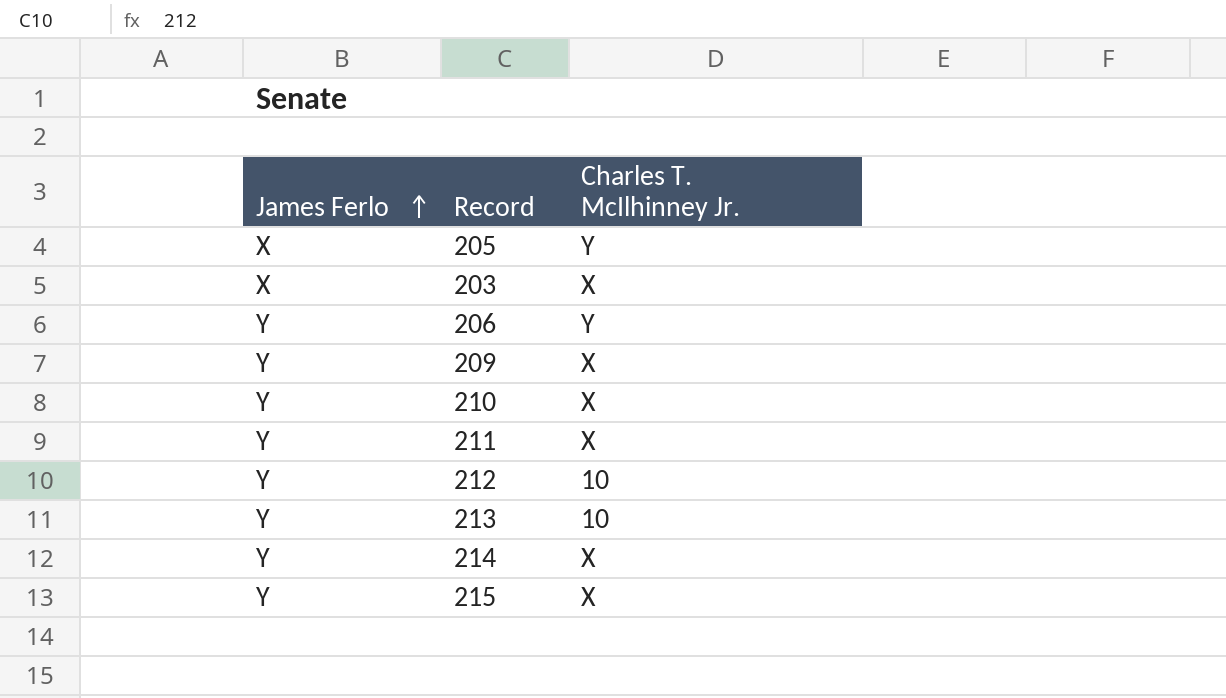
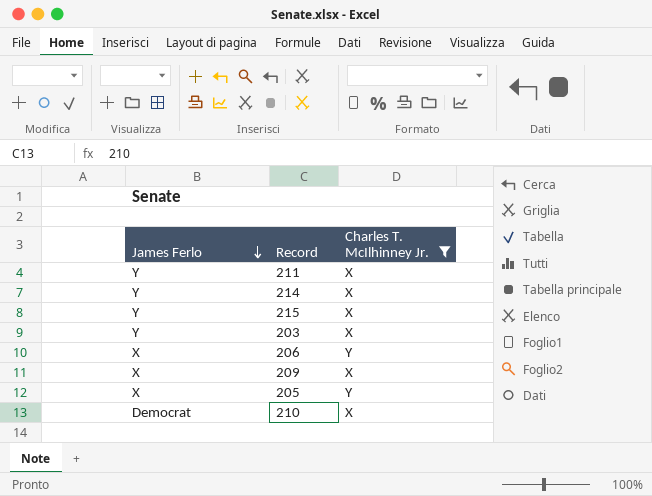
filter: none -> Charles T. McIlhinney Jr. != 10
row order: James Ferlo ascending -> James Ferlo descending
203 | James Ferlo: X -> Y
206 | James Ferlo: Y -> X
209 | James Ferlo: Y -> X
210 | James Ferlo: Y -> Democrat

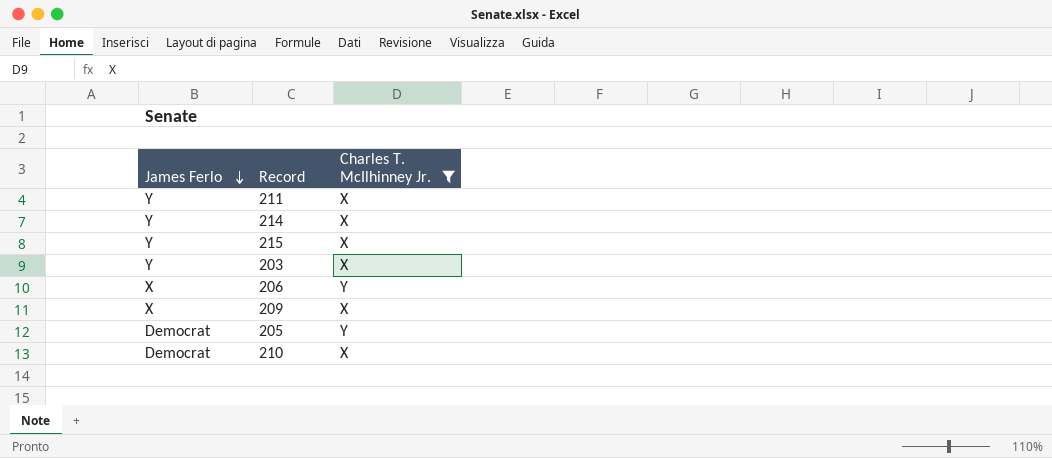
205 | James Ferlo: X -> Democrat

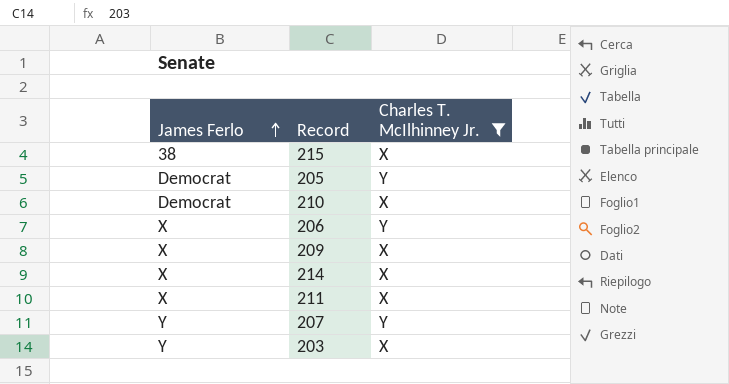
row order: James Ferlo descending -> James Ferlo ascending
215 | James Ferlo: Y -> 38
214 | James Ferlo: Y -> X
211 | James Ferlo: Y -> X
row 207: none -> Y | Y

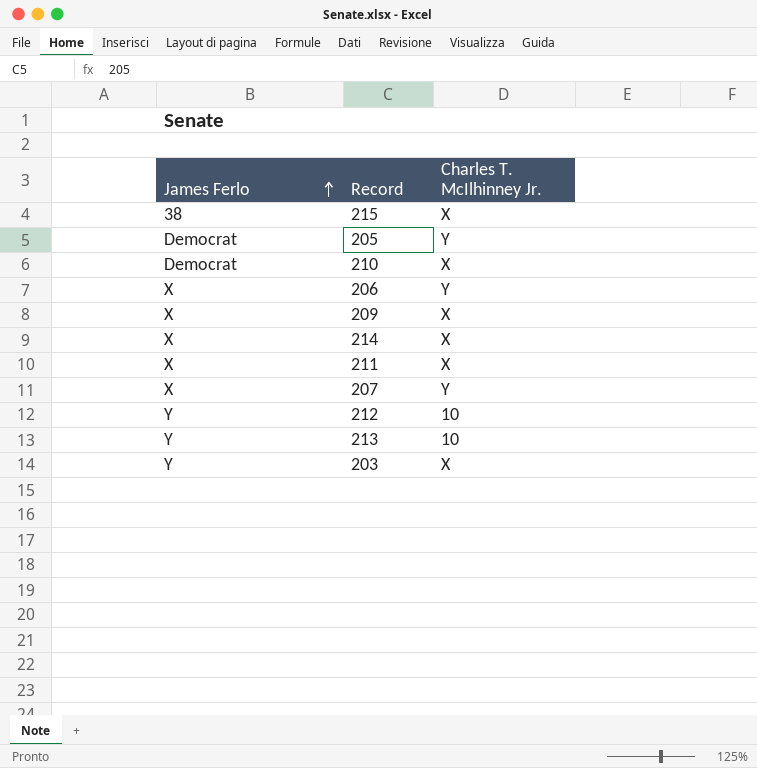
filter: Charles T. McIlhinney Jr. != 10 -> none
207 | James Ferlo: Y -> X

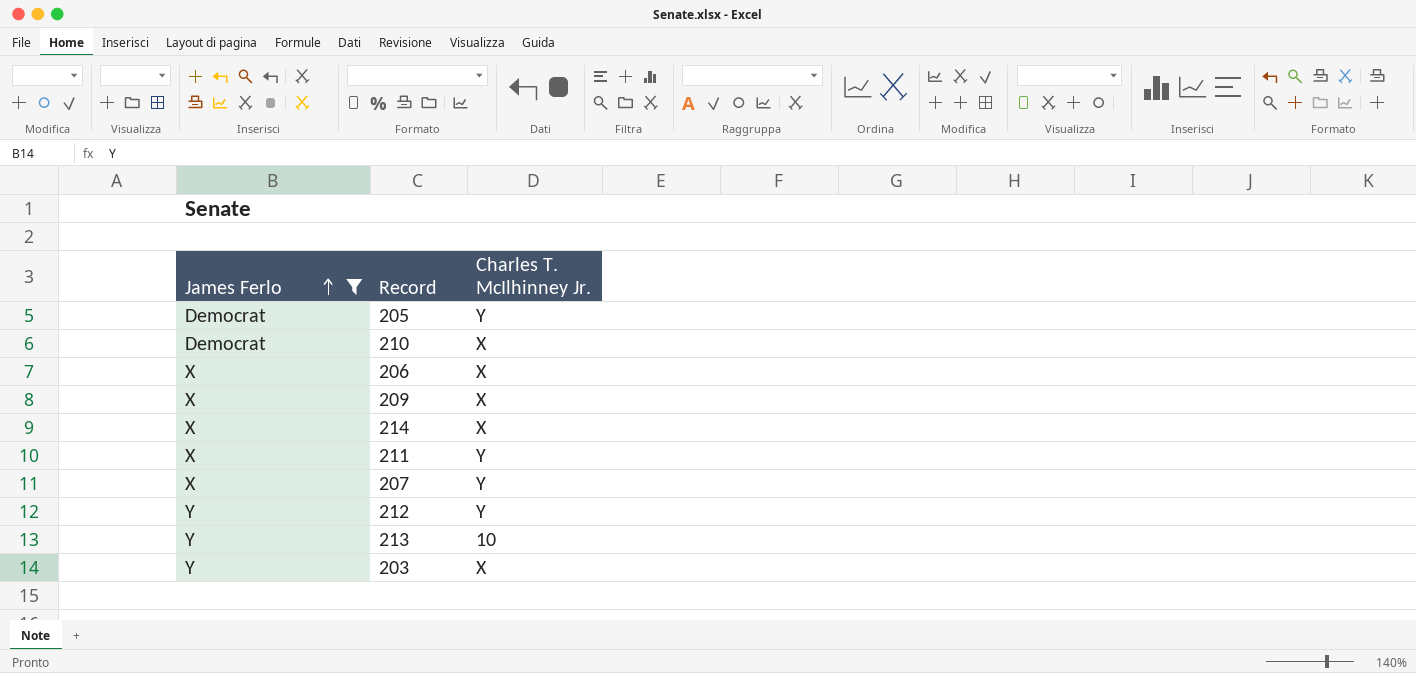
filter: none -> James Ferlo != 38
206 | Charles T. McIlhinney Jr.: Y -> X
211 | Charles T. McIlhinney Jr.: X -> Y
212 | Charles T. McIlhinney Jr.: 10 -> Y

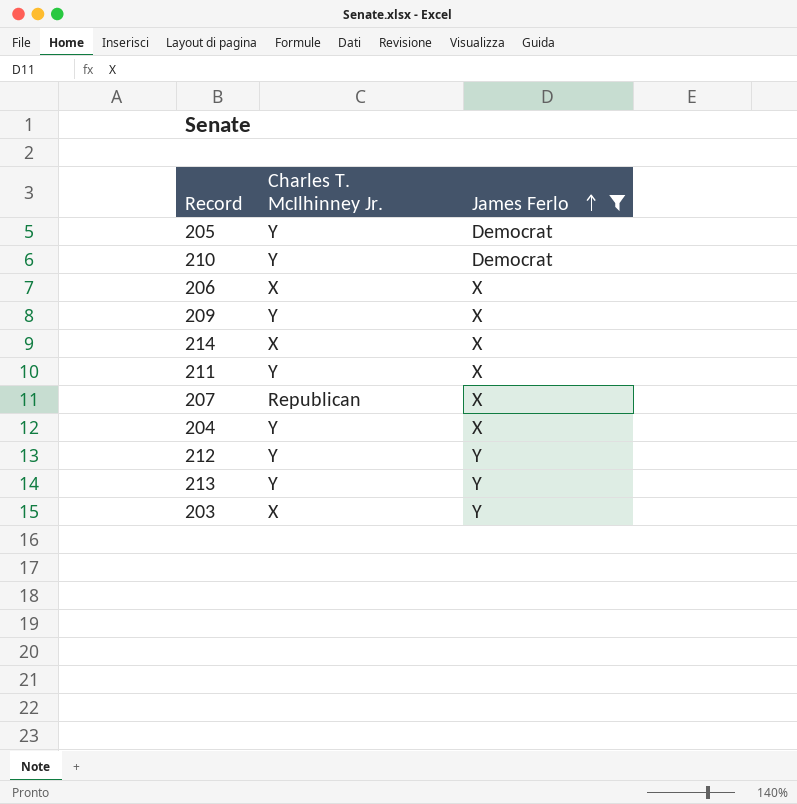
column James Ferlo | position: 1 -> 3
210 | Charles T. McIlhinney Jr.: X -> Y
209 | Charles T. McIlhinney Jr.: X -> Y
207 | Charles T. McIlhinney Jr.: Y -> Republican
row 204: none -> Y | X
213 | Charles T. McIlhinney Jr.: 10 -> Y

